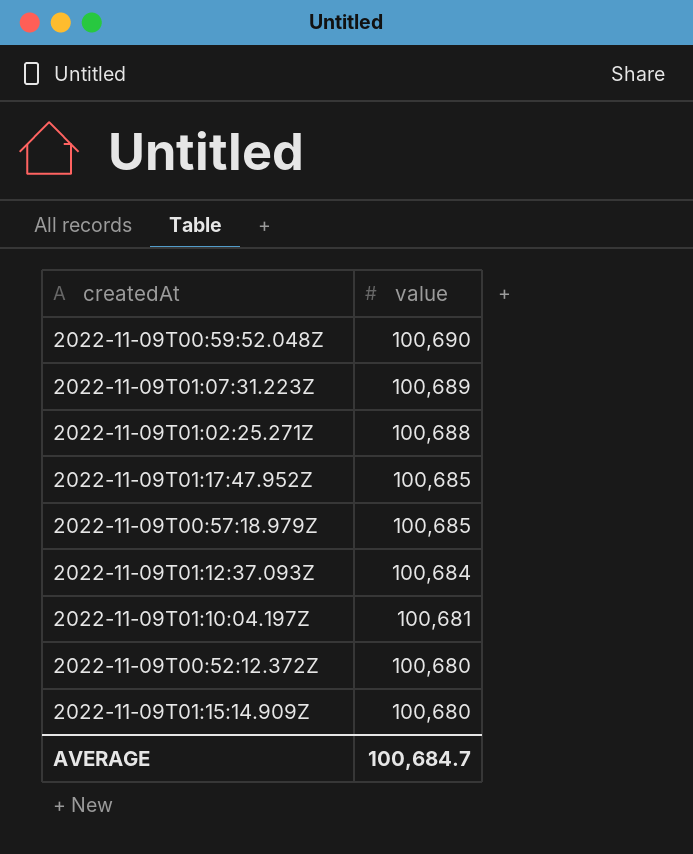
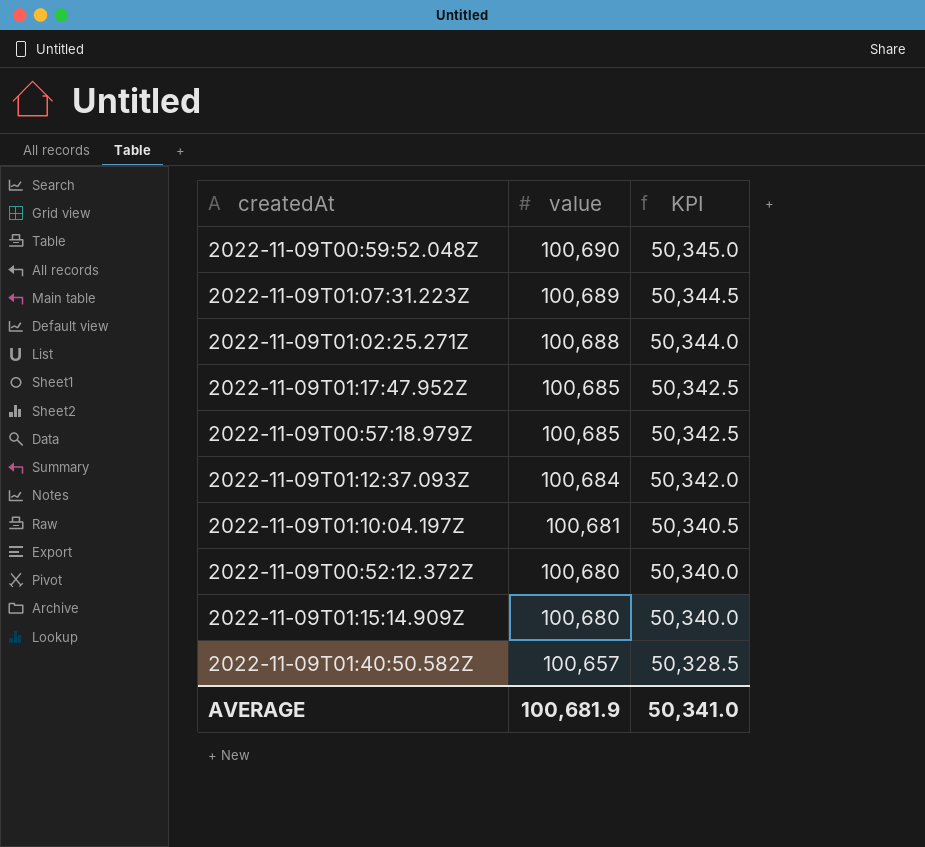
column KPI | formula: none -> [value] * 0.5
row 2022-11-09T01:40:50.582Z: none -> 100,657 | 50,328.5
AVERAGE | value: 100,684.7 -> 100,681.9

